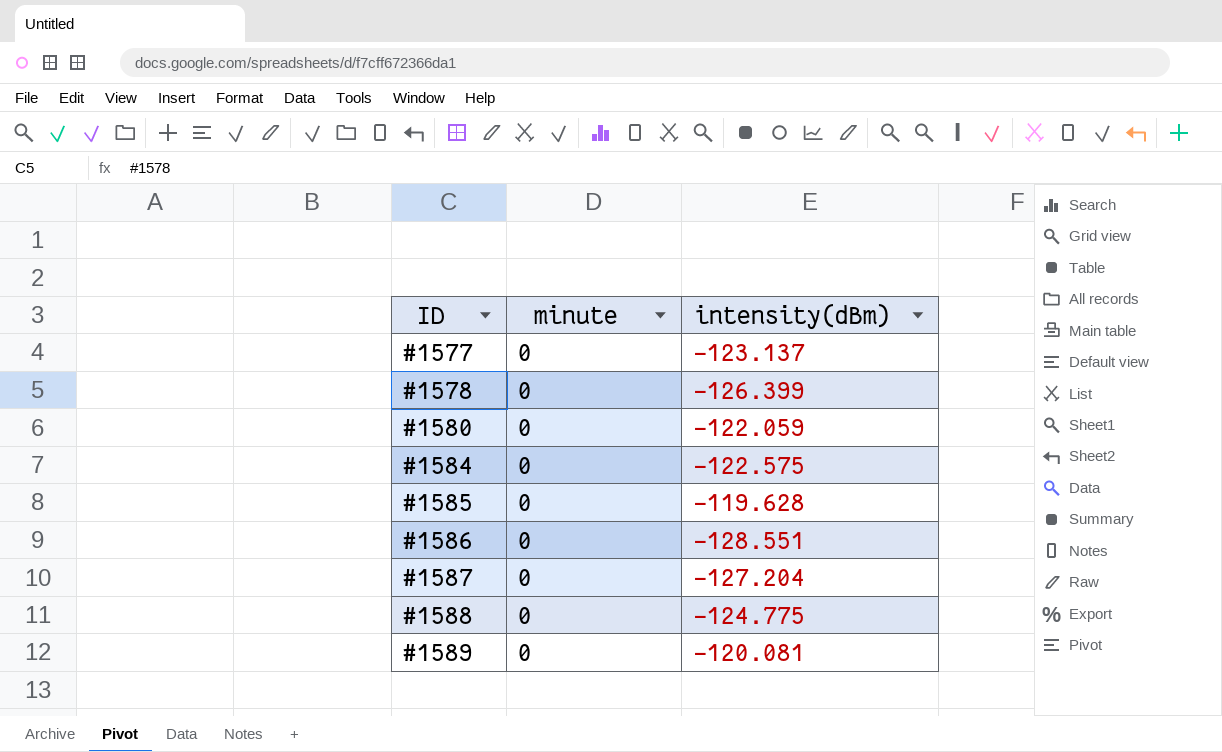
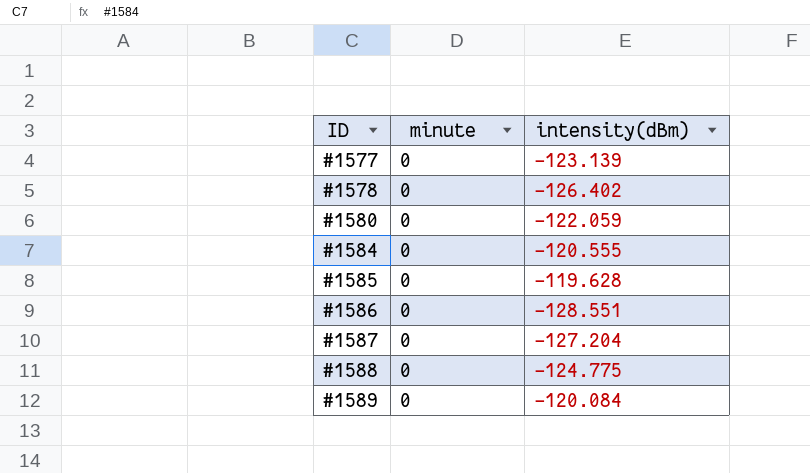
#1577 | intensity(dBm): -123.137 -> -123.139
#1578 | intensity(dBm): -126.399 -> -126.402
#1584 | intensity(dBm): -122.575 -> -120.555
#1589 | intensity(dBm): -120.081 -> -120.084

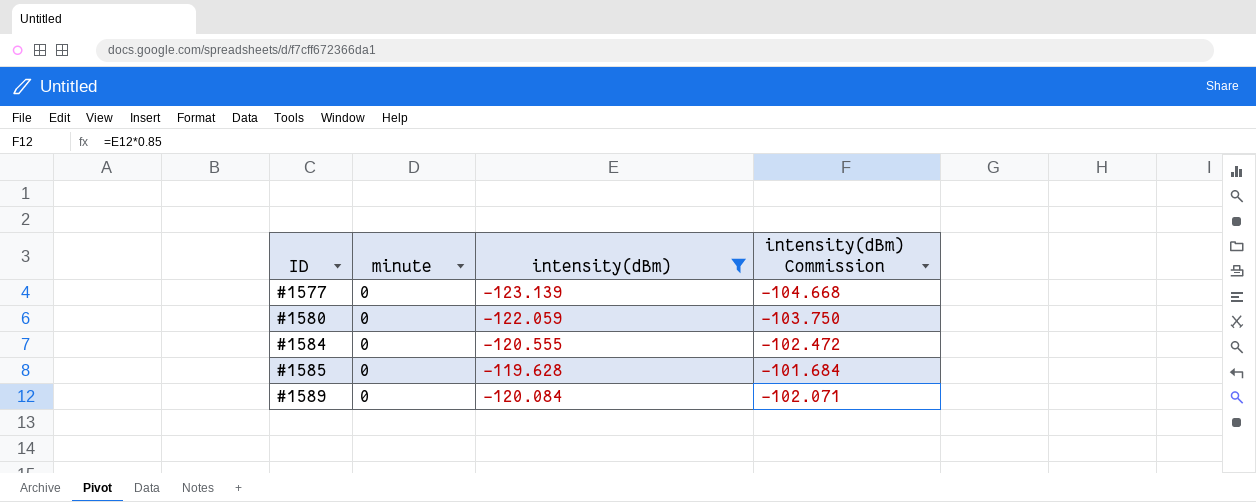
filter: none -> intensity(dBm) >= -123.139
column intensity(dBm) Commission | formula: none -> [intensity(dBm)] * 0.85

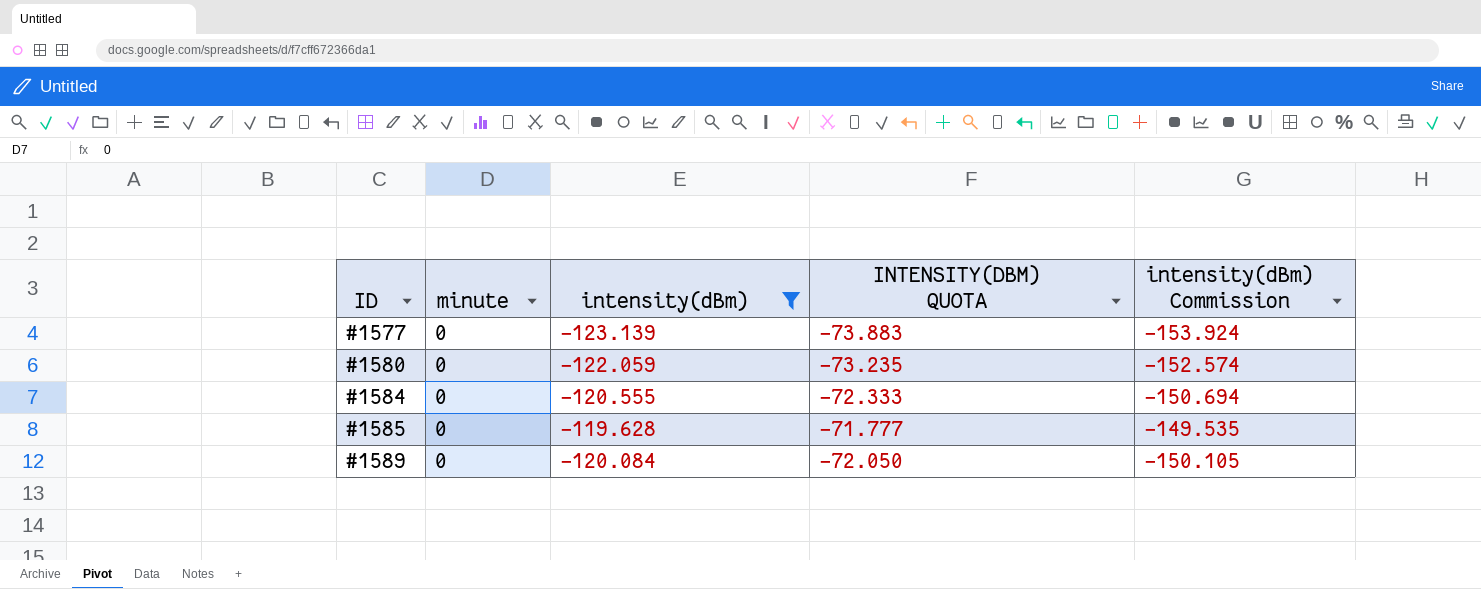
column INTENSITY(DBM) QUOTA | formula: none -> [intensity(dBm)] * 0.6
column intensity(dBm) Commission | formula: [intensity(dBm)] * 0.85 -> [intensity(dBm)] * 1.25

